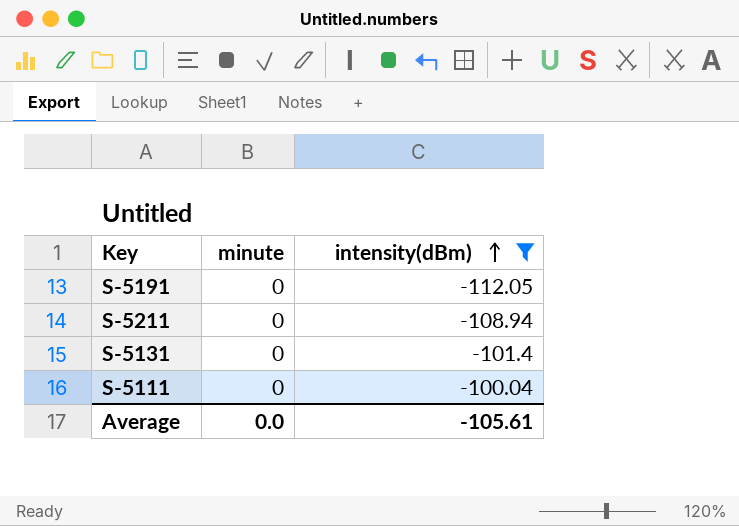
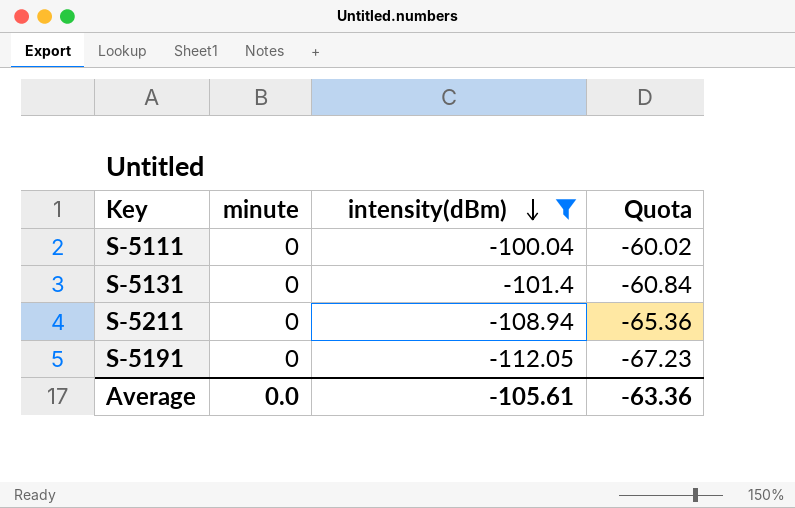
row order: intensity(dBm) ascending -> intensity(dBm) descending
column Quota | formula: none -> [intensity(dBm)] * 0.6

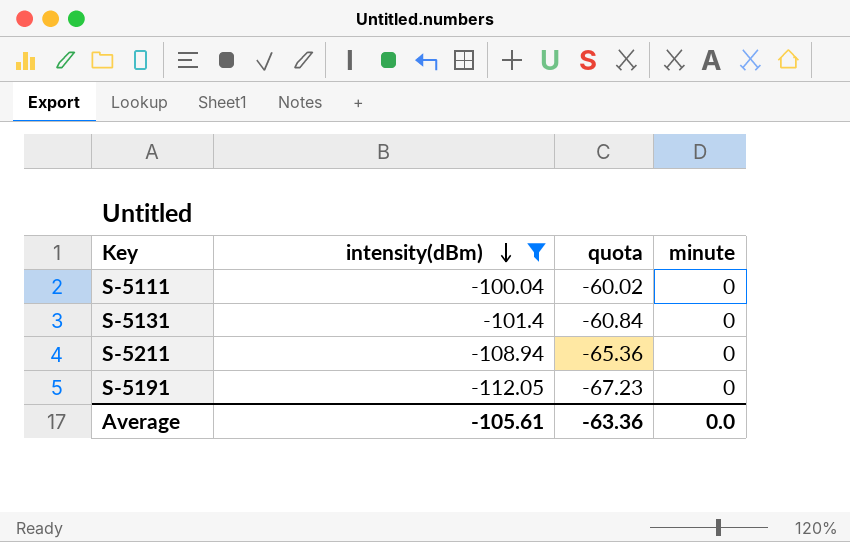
column name: Quota -> quota
column minute | position: 2 -> 4

